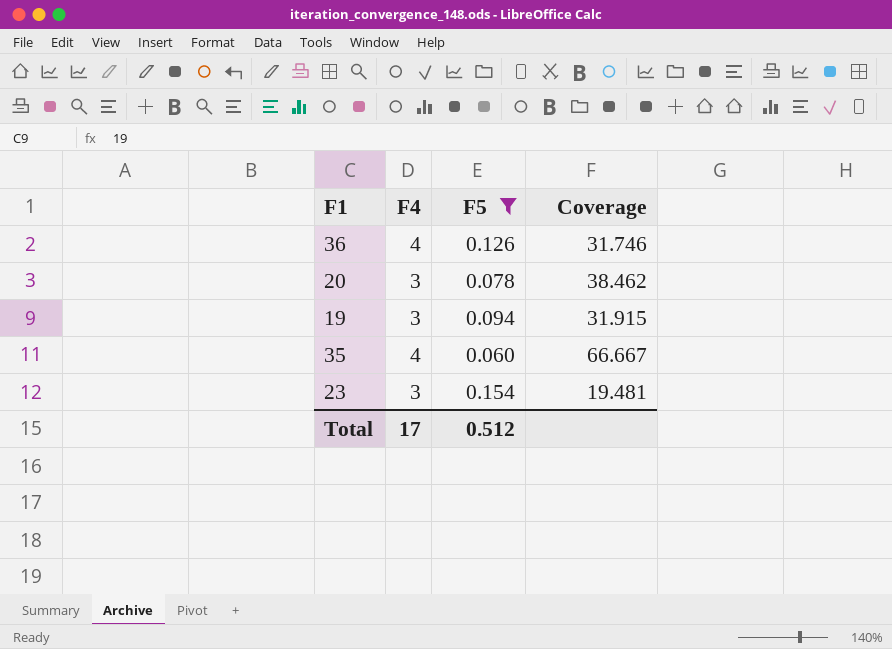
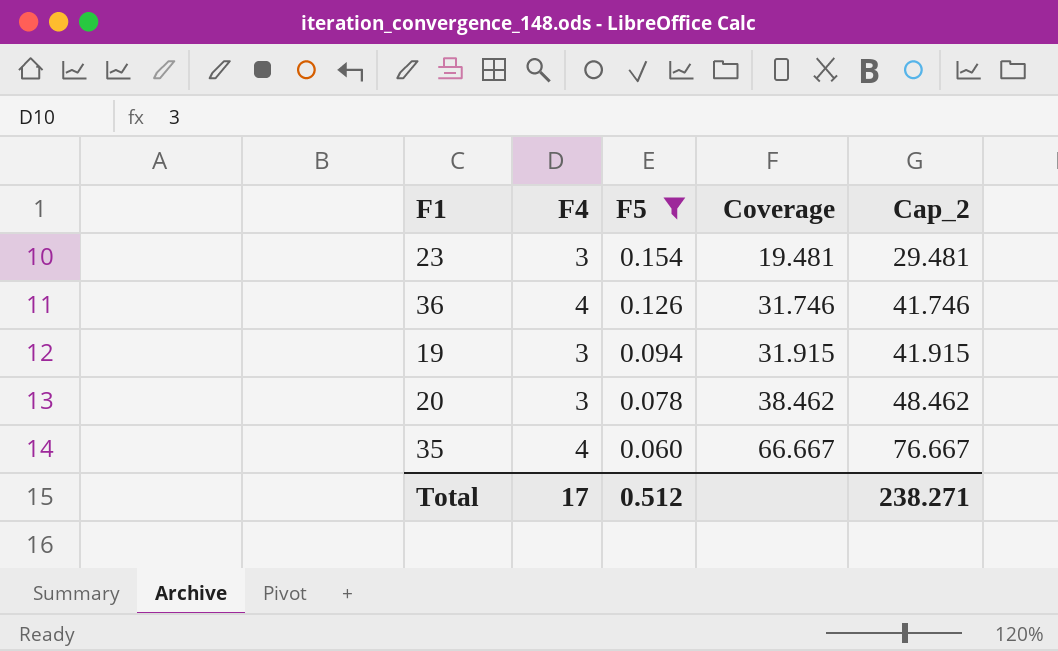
row order: none -> F5 descending
column Cap_2 | formula: none -> [Coverage] + 10

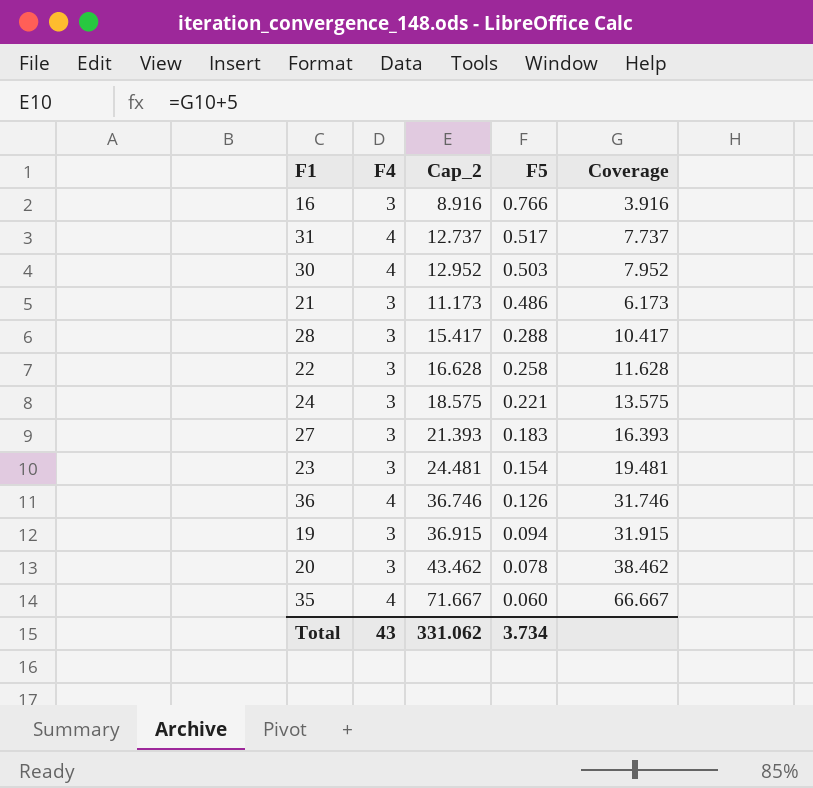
filter: F5 <= 0.154 -> none
column Cap_2 | formula: [Coverage] + 10 -> [Coverage] + 5
column Cap_2 | position: 5 -> 3
Total | F4: 17 -> 43
Total | Cap_2: 238.271 -> 331.062
Total | F5: 0.512 -> 3.734

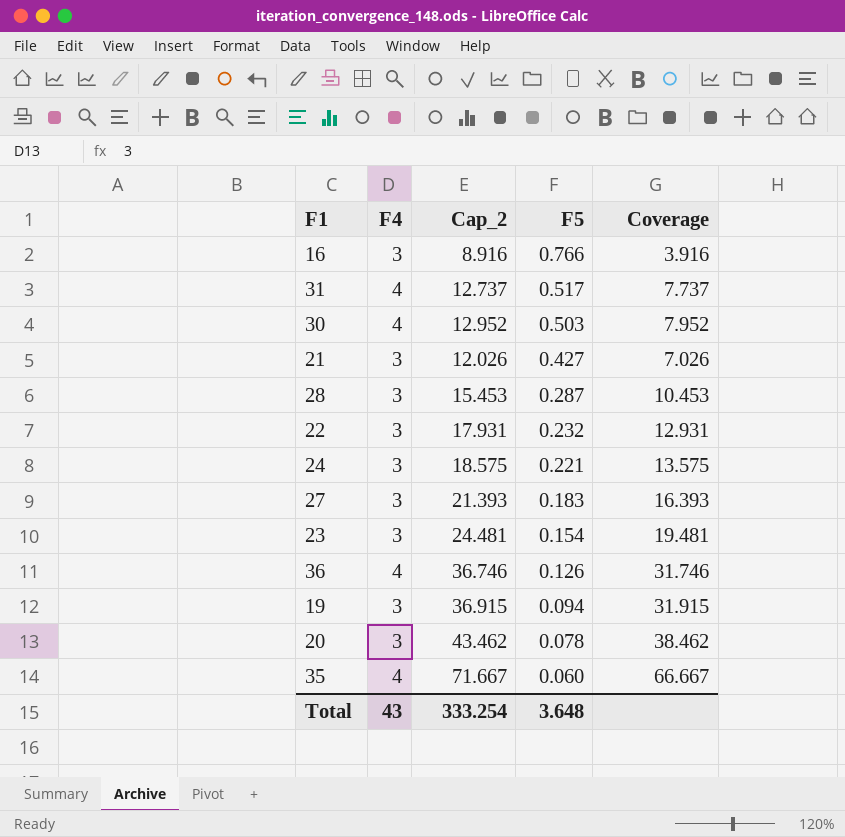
21 | Cap_2: 11.173 -> 12.026
21 | F5: 0.486 -> 0.427
21 | Coverage: 6.173 -> 7.026
28 | Cap_2: 15.417 -> 15.453
28 | F5: 0.288 -> 0.287
28 | Coverage: 10.417 -> 10.453
22 | Cap_2: 16.628 -> 17.931
22 | F5: 0.258 -> 0.232
22 | Coverage: 11.628 -> 12.931
Total | Cap_2: 331.062 -> 333.254
Total | F5: 3.734 -> 3.648

